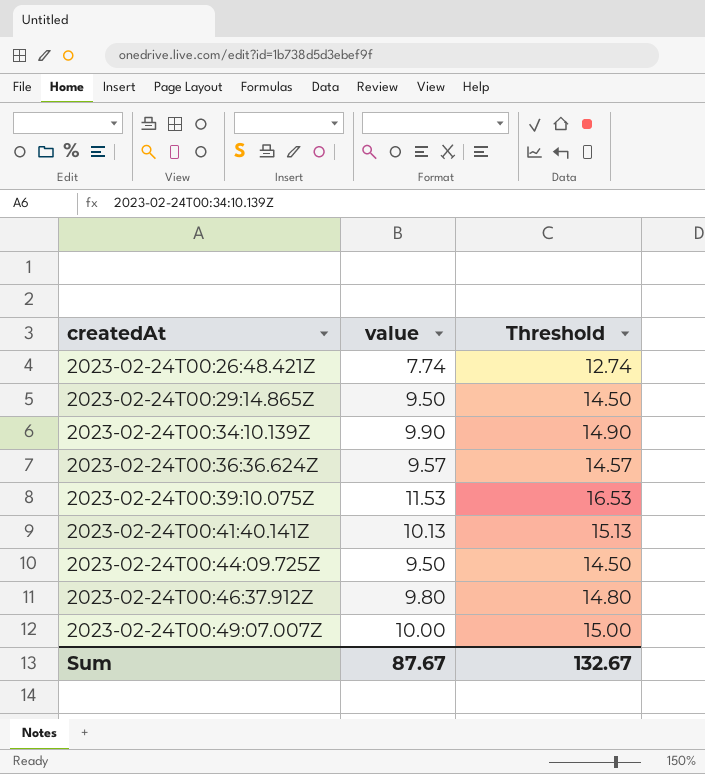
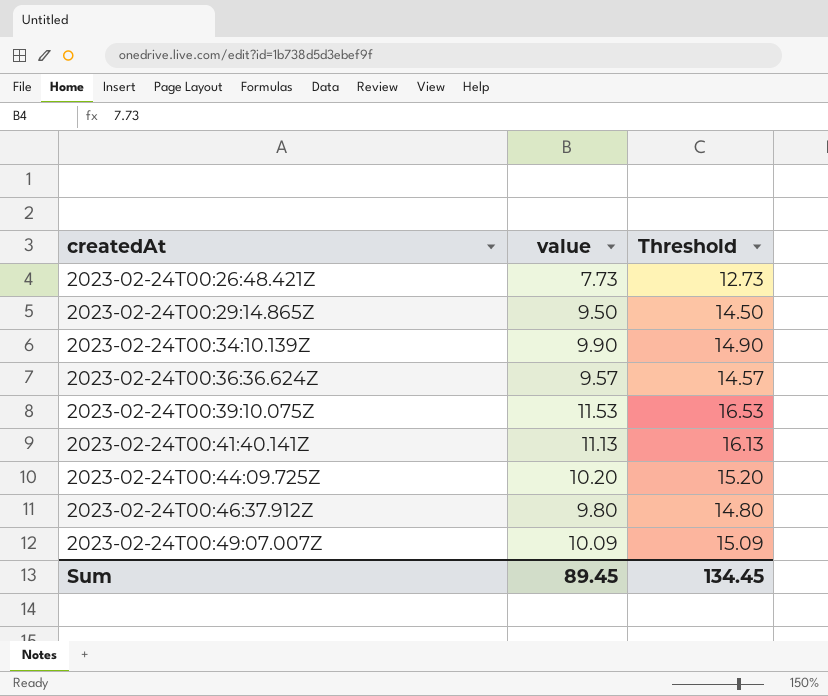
2023-02-24T00:26:48.421Z | value: 7.74 -> 7.73
2023-02-24T00:26:48.421Z | Threshold: 12.74 -> 12.73
2023-02-24T00:41:40.141Z | value: 10.13 -> 11.13
2023-02-24T00:41:40.141Z | Threshold: 15.13 -> 16.13
2023-02-24T00:44:09.725Z | value: 9.50 -> 10.20
2023-02-24T00:44:09.725Z | Threshold: 14.50 -> 15.20
2023-02-24T00:49:07.007Z | value: 10.00 -> 10.09
2023-02-24T00:49:07.007Z | Threshold: 15.00 -> 15.09
Sum | value: 87.67 -> 89.45
Sum | Threshold: 132.67 -> 134.45

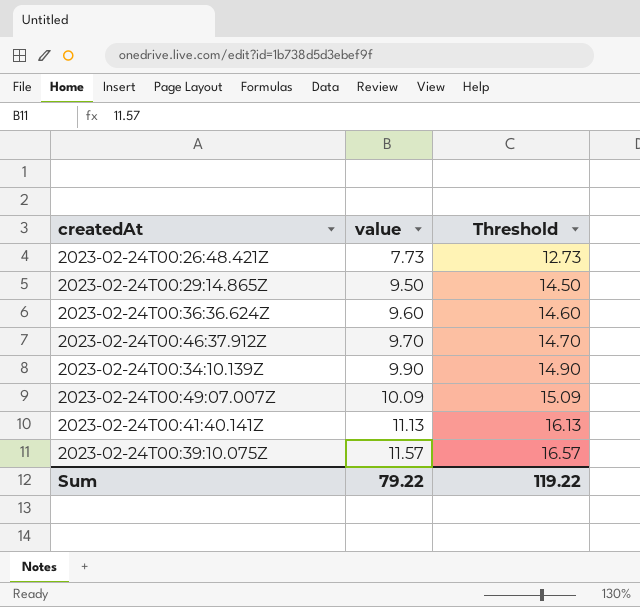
row order: createdAt ascending -> value ascending
row 2023-02-24T00:44:09.725Z: 10.20 | 15.20 -> none
2023-02-24T00:36:36.624Z | value: 9.57 -> 9.60
2023-02-24T00:36:36.624Z | Threshold: 14.57 -> 14.60
2023-02-24T00:46:37.912Z | value: 9.80 -> 9.70
2023-02-24T00:46:37.912Z | Threshold: 14.80 -> 14.70
2023-02-24T00:39:10.075Z | value: 11.53 -> 11.57
2023-02-24T00:39:10.075Z | Threshold: 16.53 -> 16.57
Sum | value: 89.45 -> 79.22
Sum | Threshold: 134.45 -> 119.22

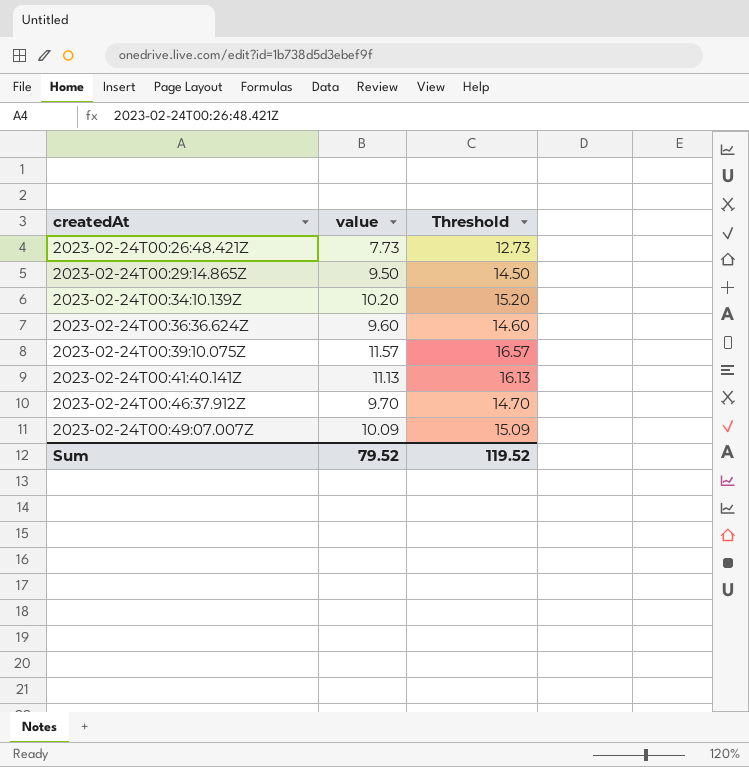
row order: value ascending -> createdAt ascending
2023-02-24T00:34:10.139Z | value: 9.90 -> 10.20
2023-02-24T00:34:10.139Z | Threshold: 14.90 -> 15.20
Sum | value: 79.22 -> 79.52
Sum | Threshold: 119.22 -> 119.52

